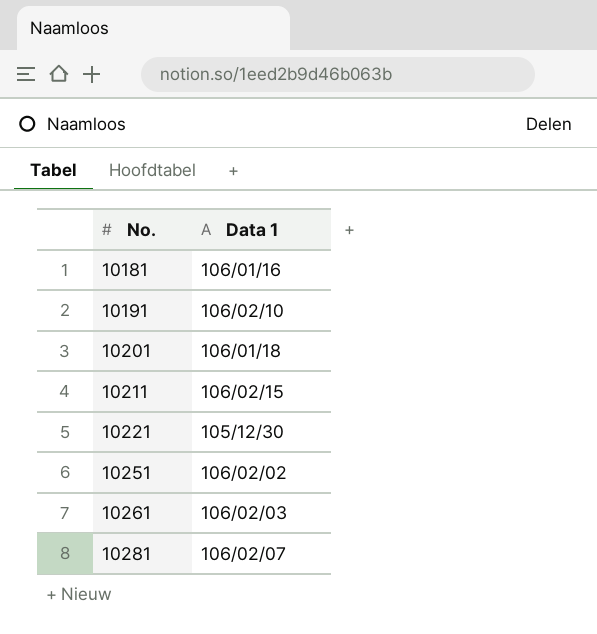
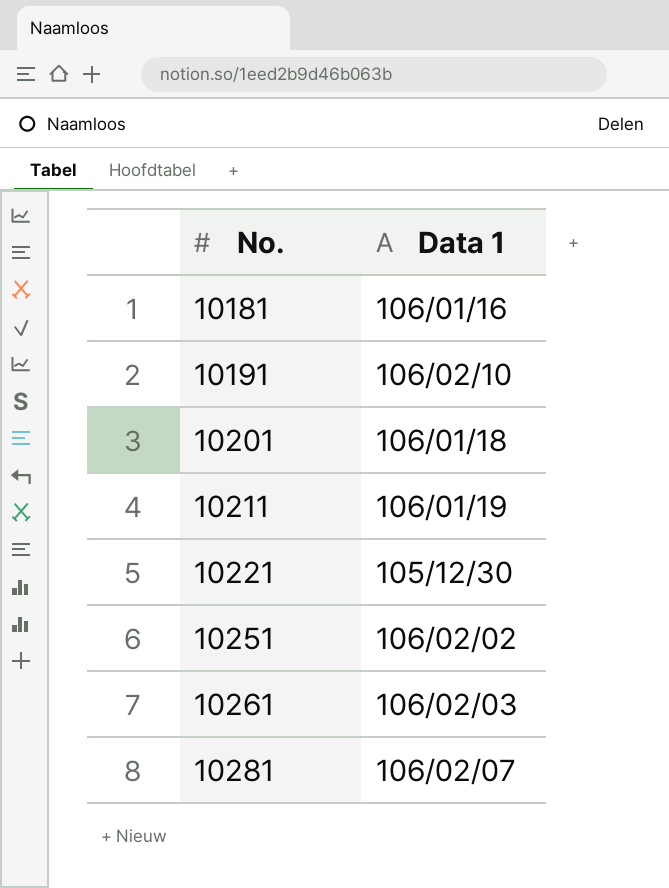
10211 | Data 1: 106/02/15 -> 106/01/19

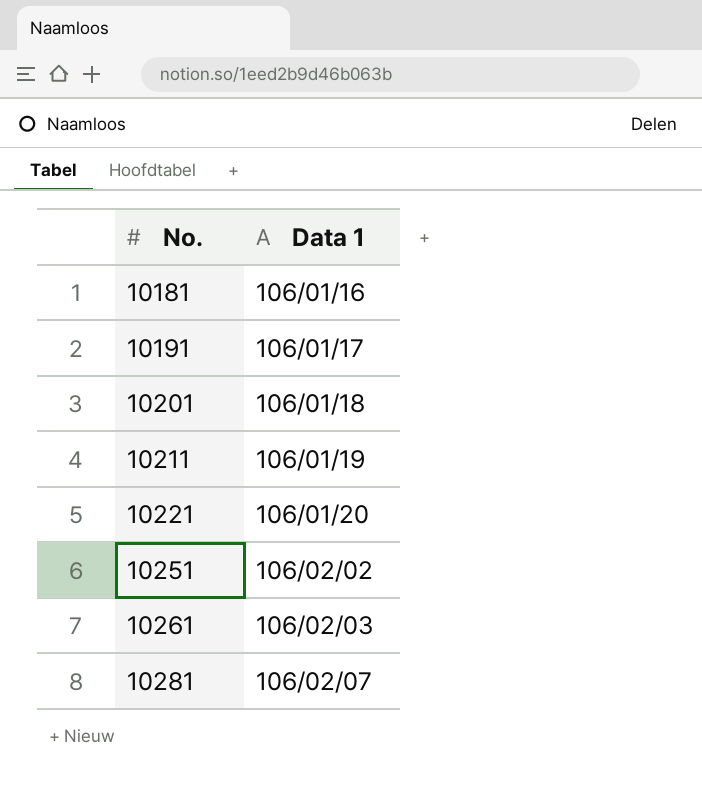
10191 | Data 1: 106/02/10 -> 106/01/17
10221 | Data 1: 105/12/30 -> 106/01/20

